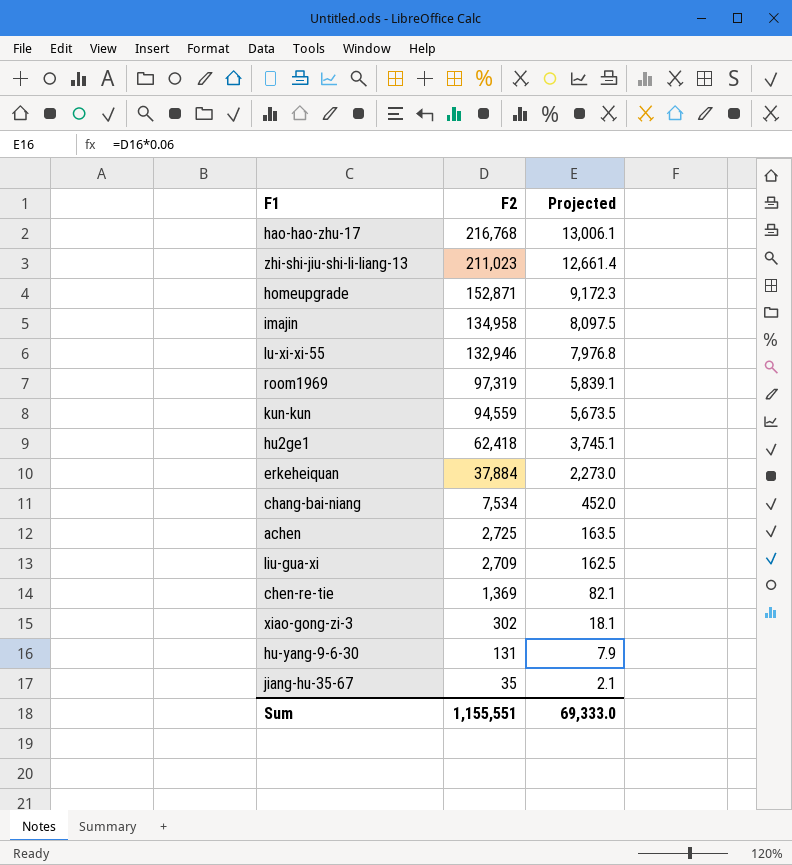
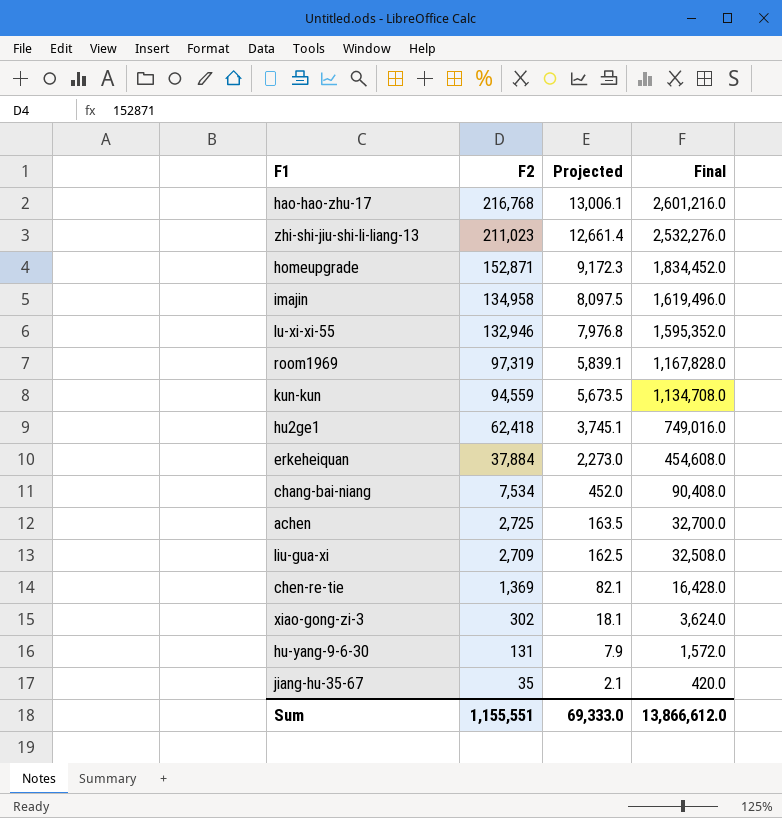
column Final | formula: none -> [F2] * 12

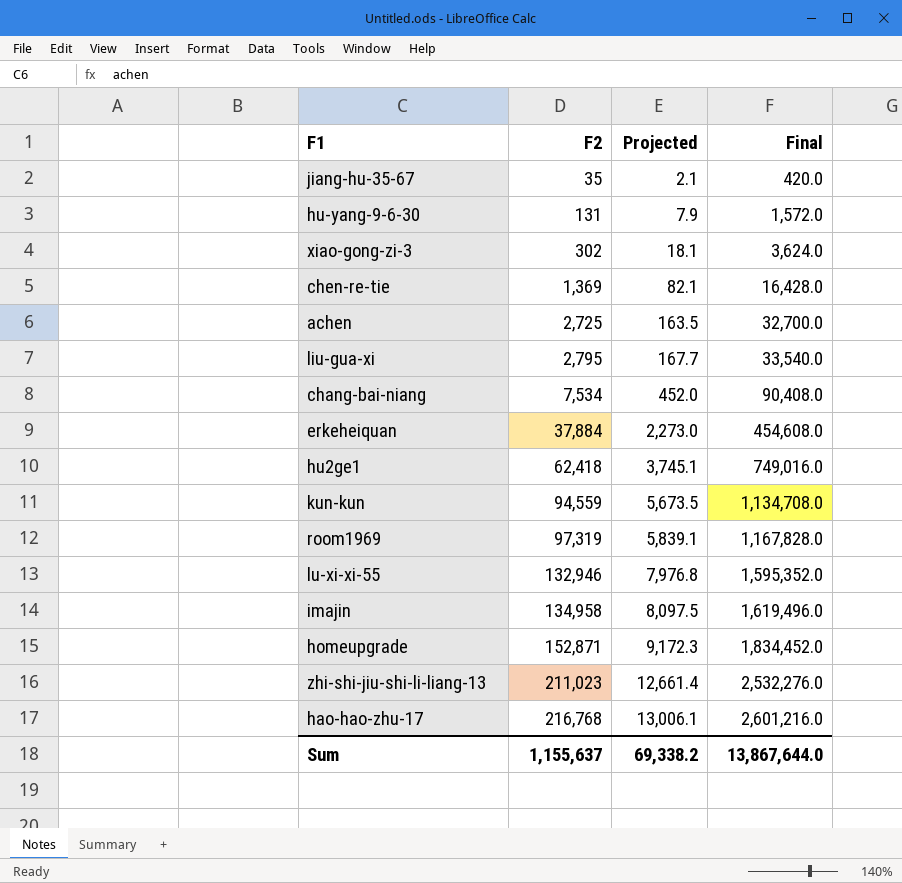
row order: F2 descending -> F2 ascending
liu-gua-xi | F2: 2,709 -> 2,795
liu-gua-xi | Projected: 162.5 -> 167.7
liu-gua-xi | Final: 32,508.0 -> 33,540.0
Sum | F2: 1,155,551 -> 1,155,637
Sum | Projected: 69,333.0 -> 69,338.2
Sum | Final: 13,866,612.0 -> 13,867,644.0

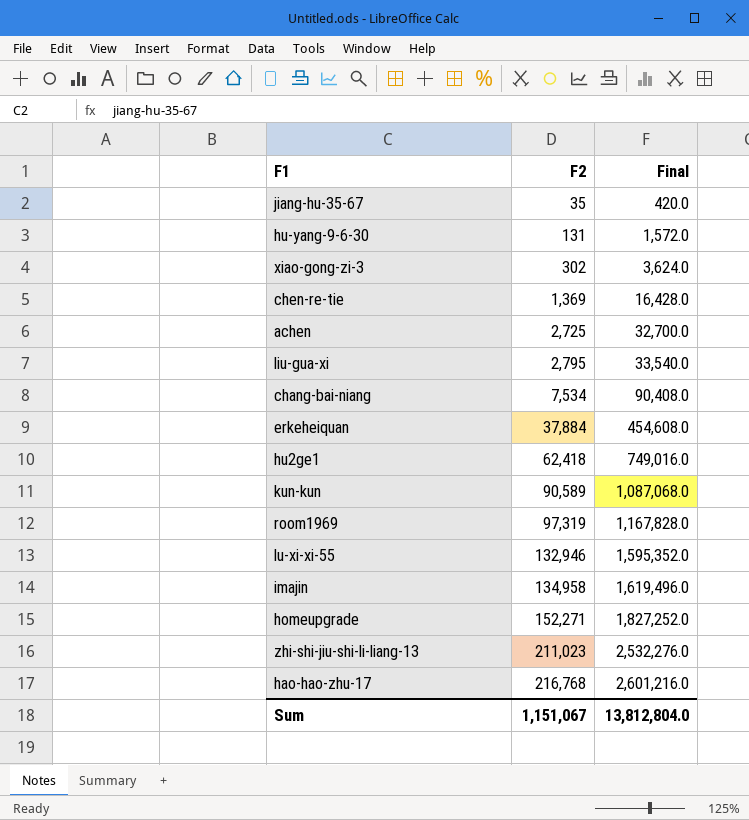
column Projected | formula: [F2] * 0.06 -> none
kun-kun | F2: 94,559 -> 90,589
kun-kun | Final: 1,134,708.0 -> 1,087,068.0
homeupgrade | F2: 152,871 -> 152,271
homeupgrade | Final: 1,834,452.0 -> 1,827,252.0
Sum | F2: 1,155,637 -> 1,151,067
Sum | Final: 13,867,644.0 -> 13,812,804.0

